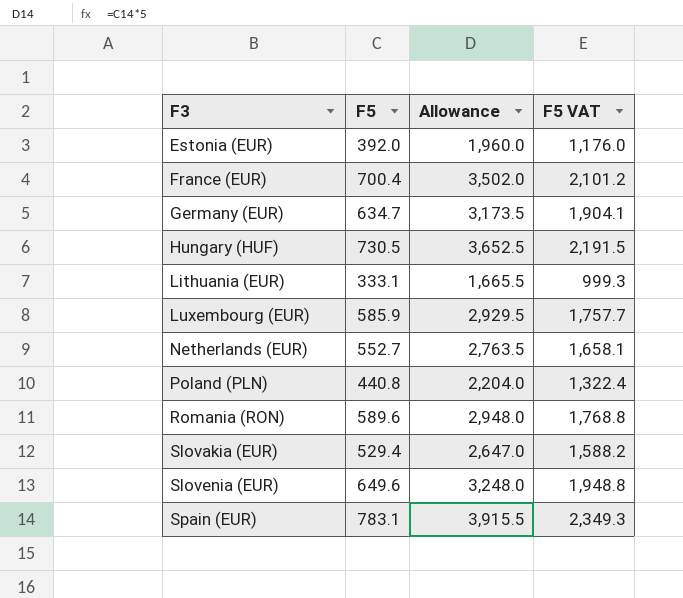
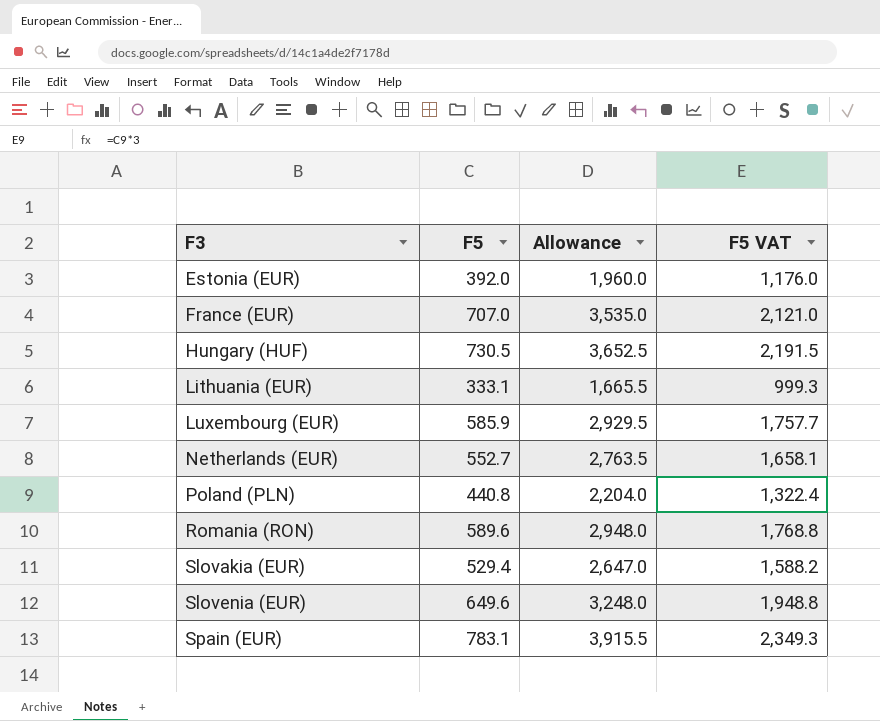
row Germany (EUR): 634.7 | 3,173.5 | 1,904.1 -> none
France (EUR) | F5: 700.4 -> 707.0
France (EUR) | Allowance: 3,502.0 -> 3,535.0
France (EUR) | F5 VAT: 2,101.2 -> 2,121.0

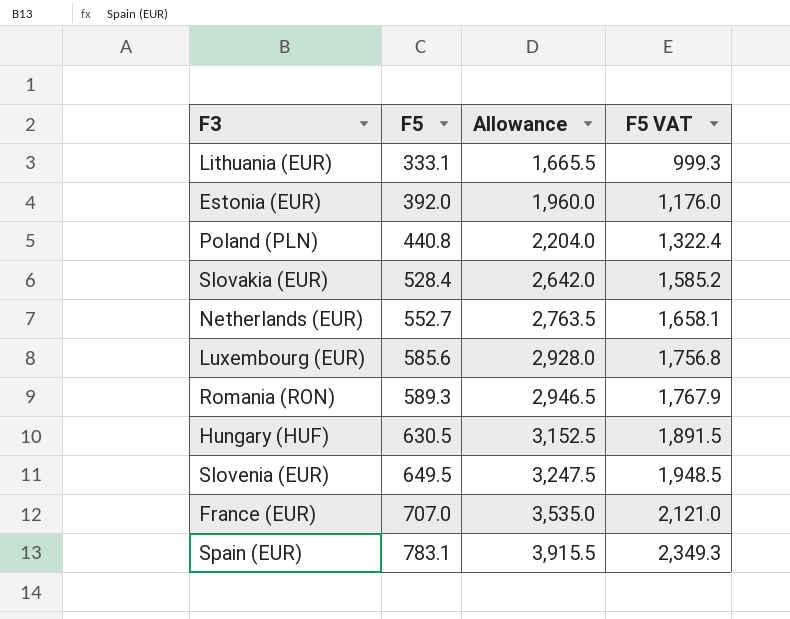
row order: F3 ascending -> F5 ascending
Slovakia (EUR) | F5: 529.4 -> 528.4
Slovakia (EUR) | Allowance: 2,647.0 -> 2,642.0
Slovakia (EUR) | F5 VAT: 1,588.2 -> 1,585.2
Luxembourg (EUR) | F5: 585.9 -> 585.6
Luxembourg (EUR) | Allowance: 2,929.5 -> 2,928.0
Luxembourg (EUR) | F5 VAT: 1,757.7 -> 1,756.8
Romania (RON) | F5: 589.6 -> 589.3
Romania (RON) | Allowance: 2,948.0 -> 2,946.5
Romania (RON) | F5 VAT: 1,768.8 -> 1,767.9
Hungary (HUF) | F5: 730.5 -> 630.5
Hungary (HUF) | Allowance: 3,652.5 -> 3,152.5
Hungary (HUF) | F5 VAT: 2,191.5 -> 1,891.5
Slovenia (EUR) | F5: 649.6 -> 649.5
Slovenia (EUR) | Allowance: 3,248.0 -> 3,247.5
Slovenia (EUR) | F5 VAT: 1,948.8 -> 1,948.5

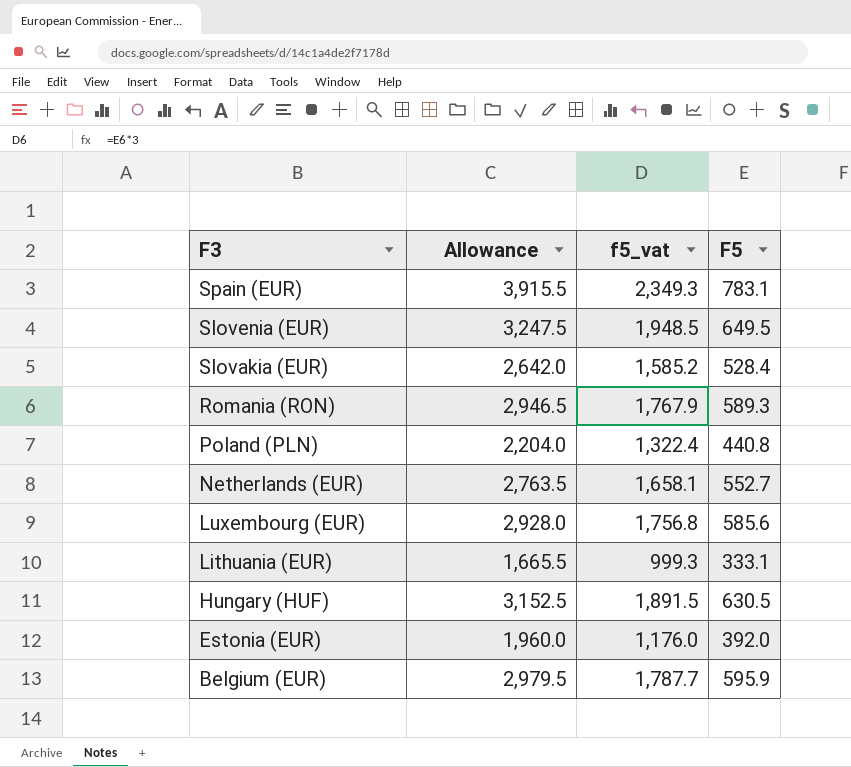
row order: F5 ascending -> F3 descending
column name: F5 VAT -> f5_vat
column F5 | position: 2 -> 4
row France (EUR): 707.0 | 3,535.0 | 2,121.0 -> none
row Belgium (EUR): none -> 2,979.5 | 1,787.7 | 595.9

